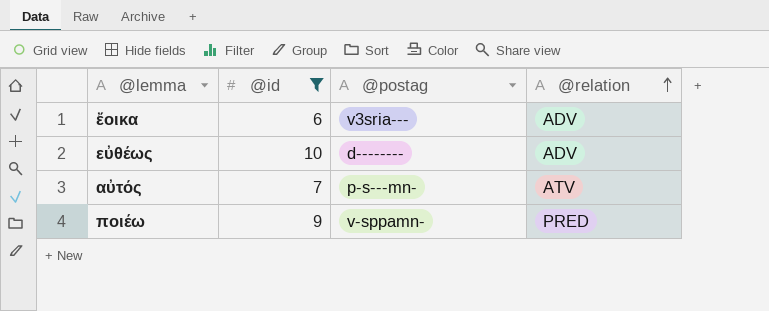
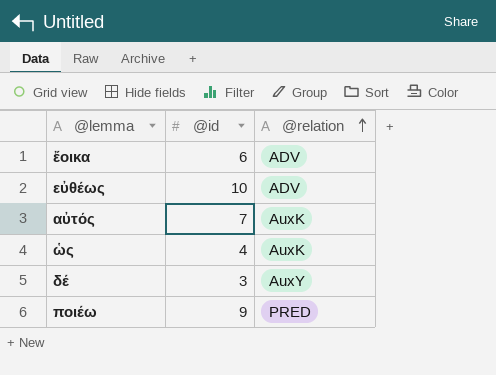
filter: @id >= 6 -> none
column @postag | position: 3 -> none
αὐτός | @relation: ATV -> AuxK

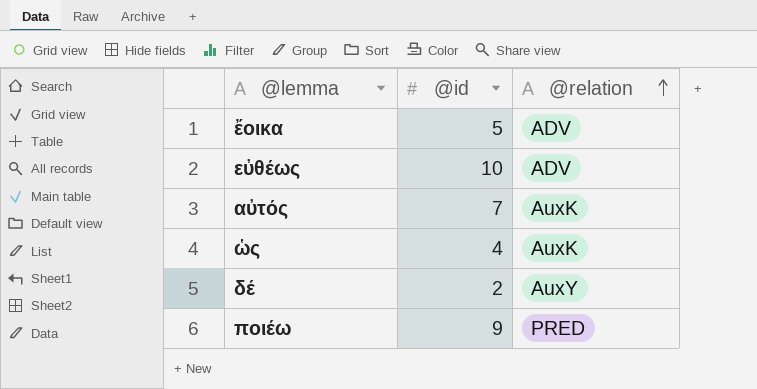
ἔοικα | @id: 6 -> 5
δέ | @id: 3 -> 2

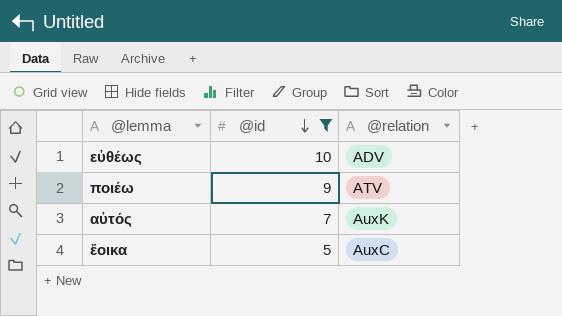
filter: none -> @id >= 5
row order: @relation ascending -> @id descending
ποιέω | @relation: PRED -> ATV
ἔοικα | @relation: ADV -> AuxC

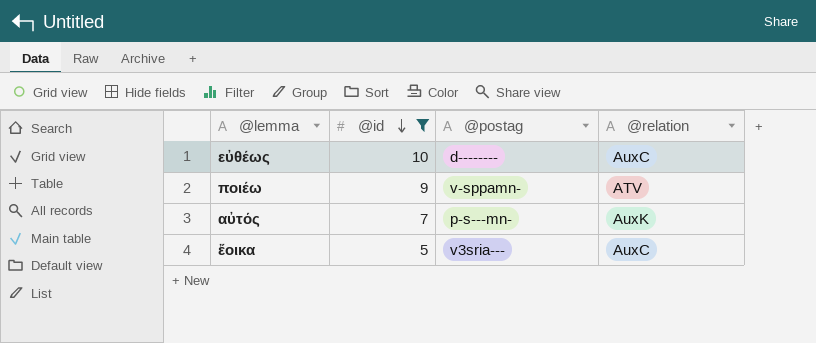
column @postag | position: none -> 3
εὐθέως | @relation: ADV -> AuxC

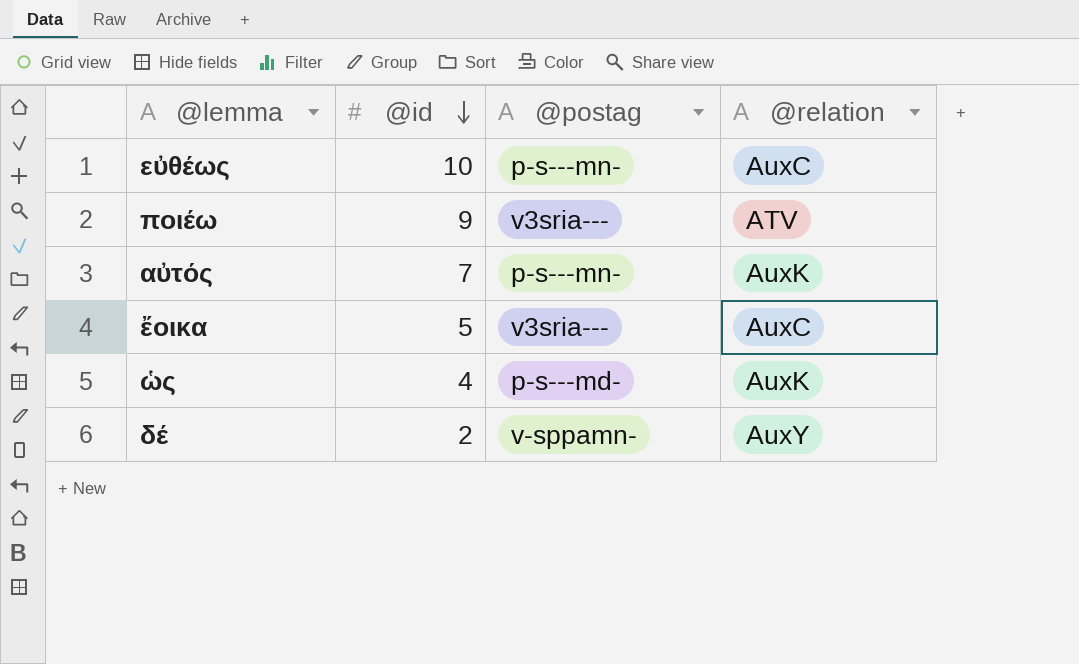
filter: @id >= 5 -> none
εὐθέως | @postag: d-------- -> p-s---mn-
ποιέω | @postag: v-sppamn- -> v3sria---

